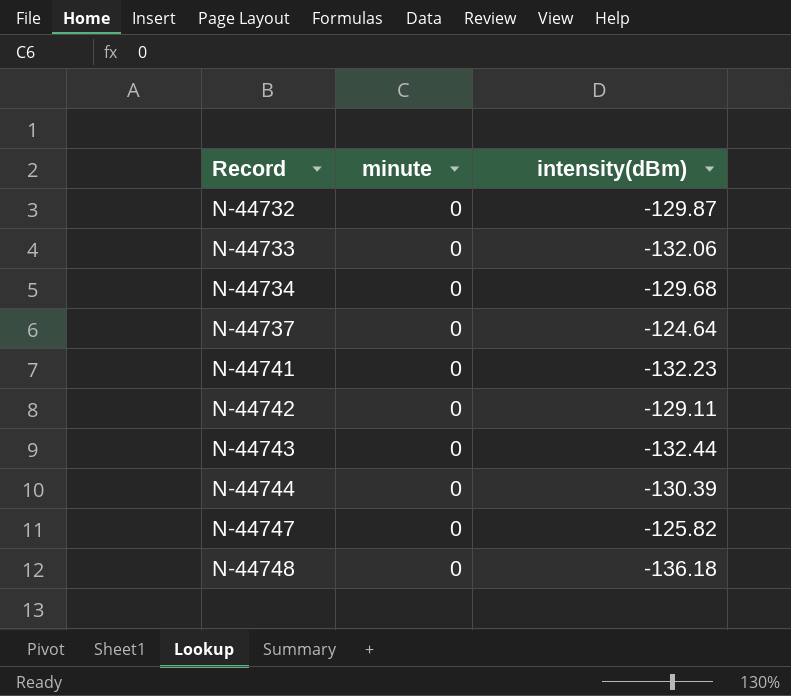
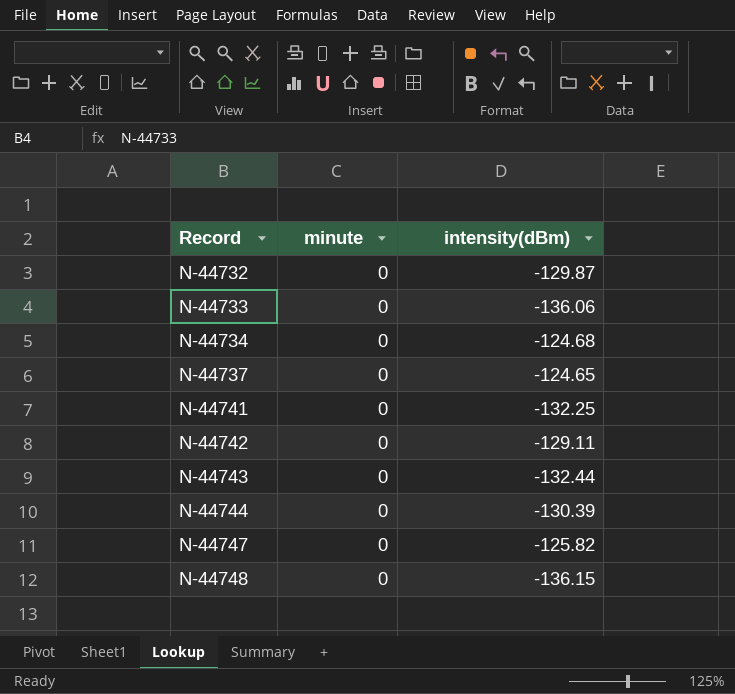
N-44733 | intensity(dBm): -132.06 -> -136.06
N-44734 | intensity(dBm): -129.68 -> -124.68
N-44737 | intensity(dBm): -124.64 -> -124.65
N-44741 | intensity(dBm): -132.23 -> -132.25
N-44748 | intensity(dBm): -136.18 -> -136.15

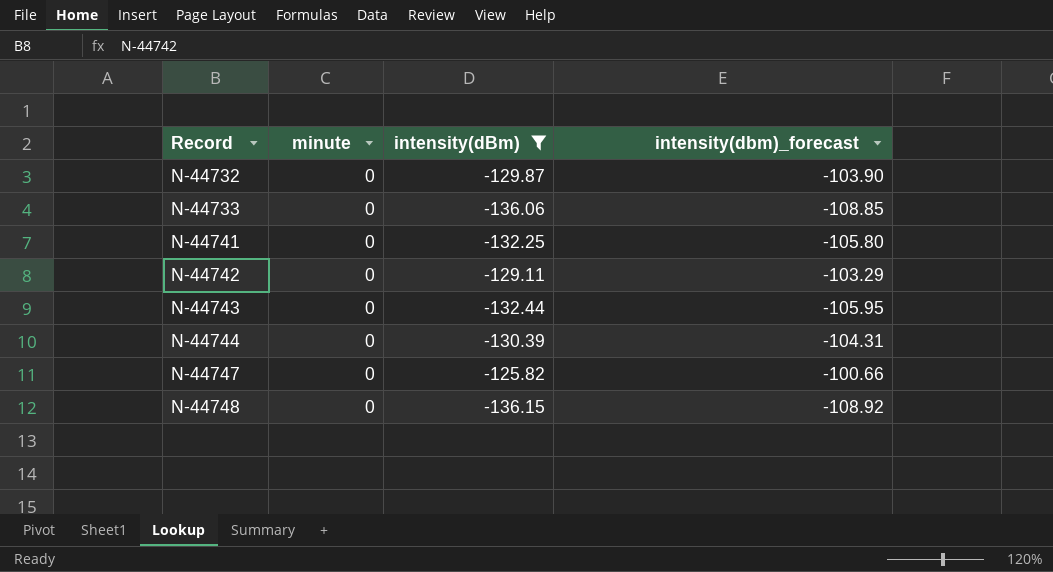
filter: none -> intensity(dBm) <= -125.82
column intensity(dbm)_forecast | formula: none -> [intensity(dBm)] * 0.8

